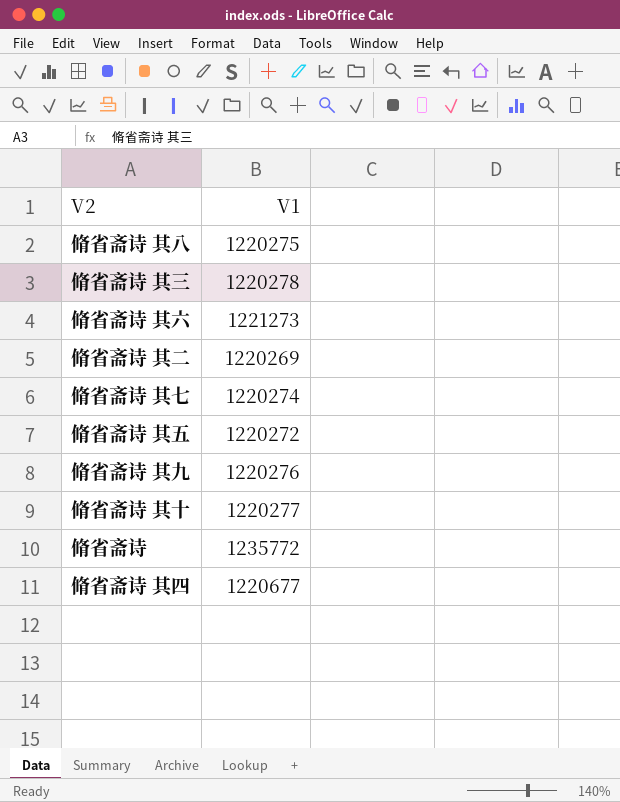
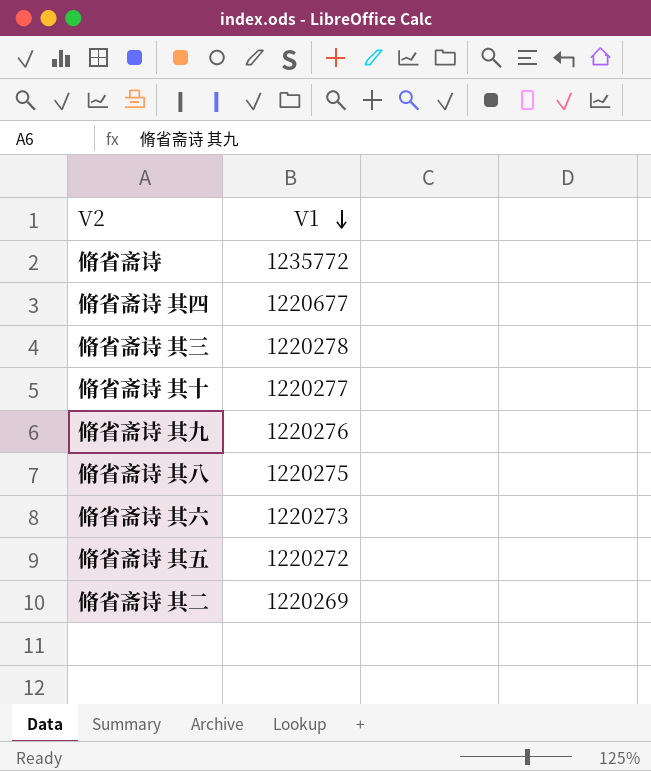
row order: none -> V1 descending
row 脩省斋诗 其七: 1220274 -> none
脩省斋诗 其六 | V1: 1221273 -> 1220273

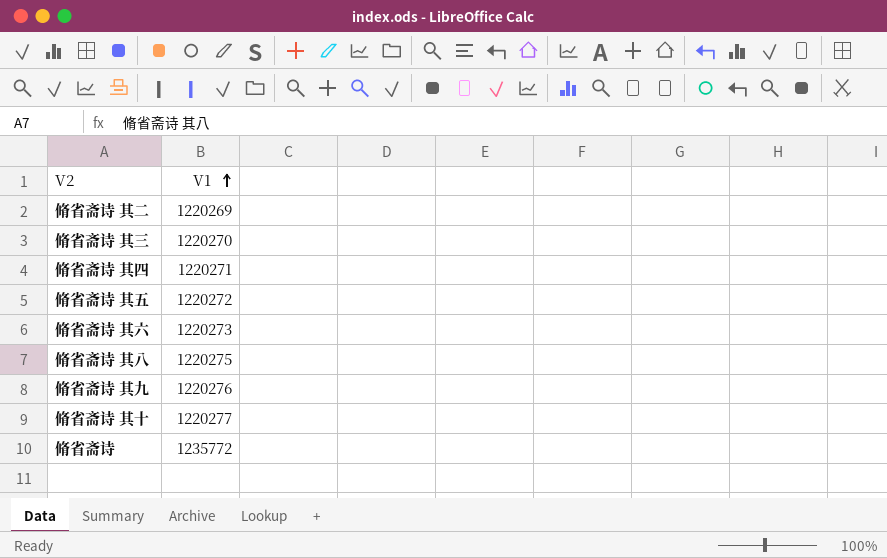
row order: V1 descending -> V1 ascending
脩省斋诗 其三 | V1: 1220278 -> 1220270
脩省斋诗 其四 | V1: 1220677 -> 1220271

